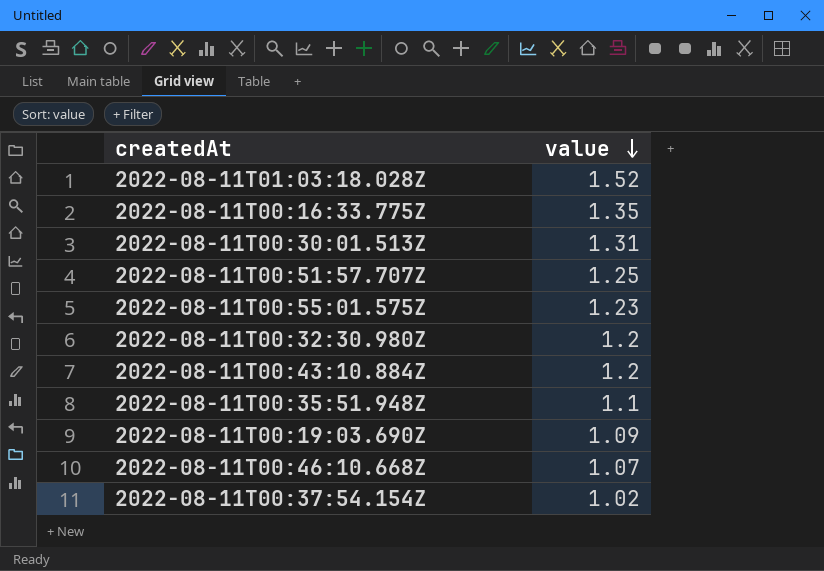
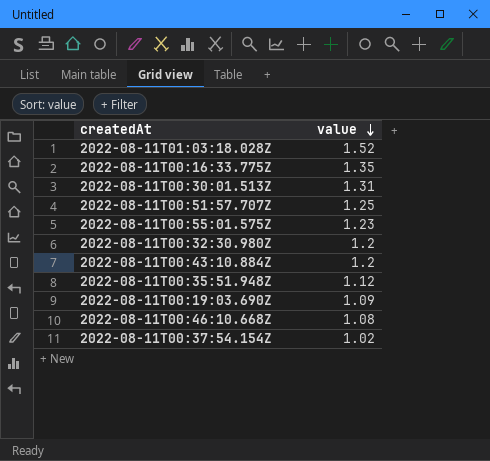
2022-08-11T00:35:51.948Z | value: 1.1 -> 1.12
2022-08-11T00:46:10.668Z | value: 1.07 -> 1.08

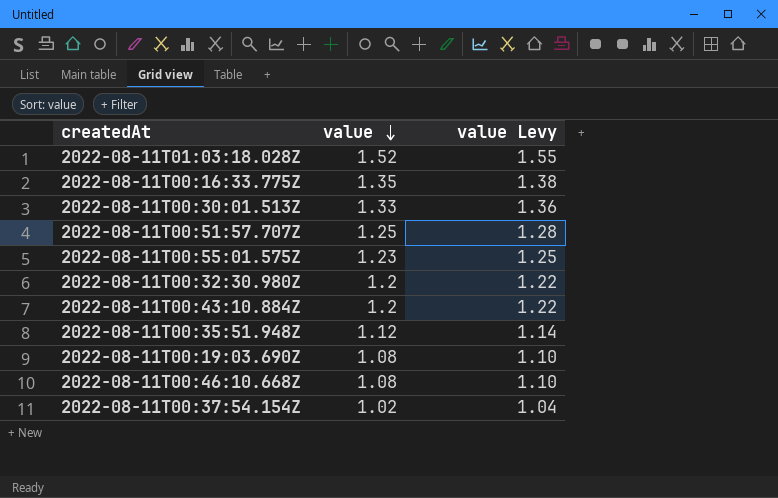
column value Levy | formula: none -> [value] * 1.02
2022-08-11T00:30:01.513Z | value: 1.31 -> 1.33
2022-08-11T00:19:03.690Z | value: 1.09 -> 1.08

